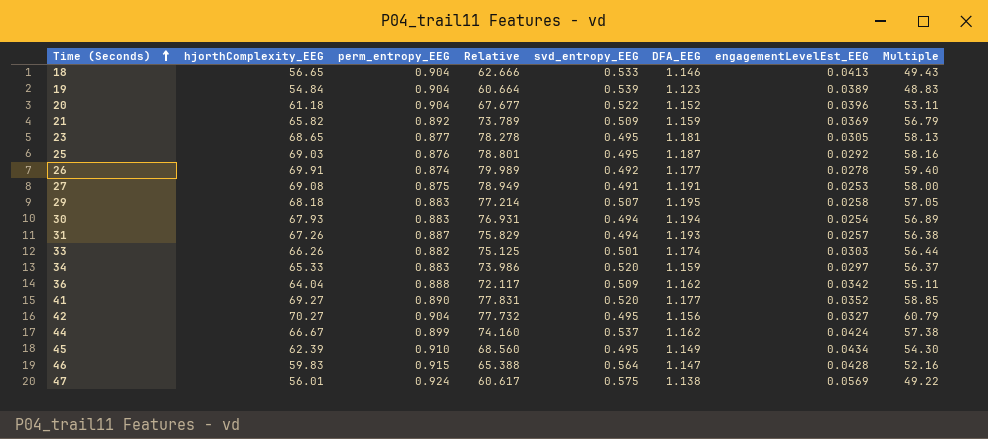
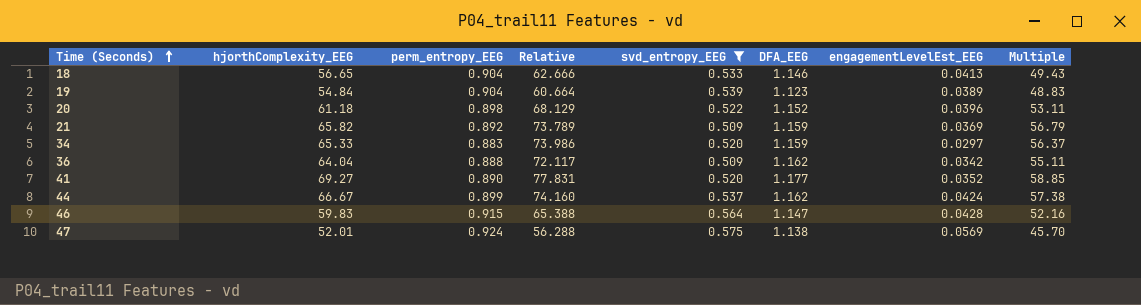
filter: none -> svd_entropy_EEG >= 0.509
20 | perm_entropy_EEG: 0.904 -> 0.898
20 | Relative: 67.677 -> 68.129
47 | hjorthComplexity_EEG: 56.01 -> 52.01
47 | Relative: 60.617 -> 56.288
47 | Multiple: 49.22 -> 45.70

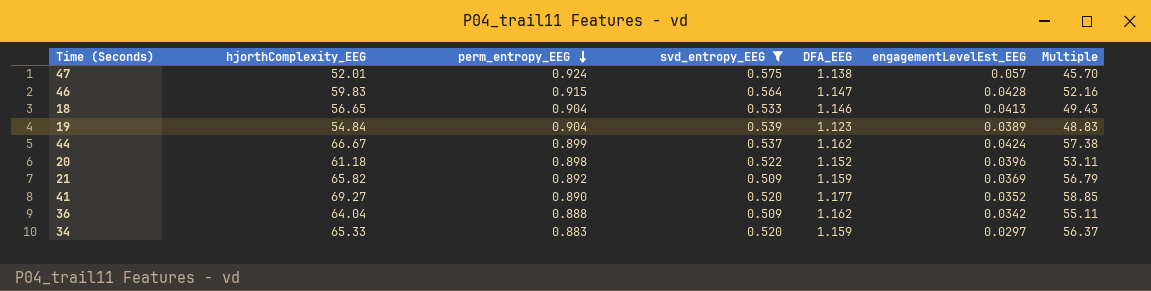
row order: Time (Seconds) ascending -> perm_entropy_EEG descending
column Relative | formula: [hjorthComplexity_EEG] / [perm_entropy_EEG] -> none
47 | engagementLevelEst_EEG: 0.0569 -> 0.057

